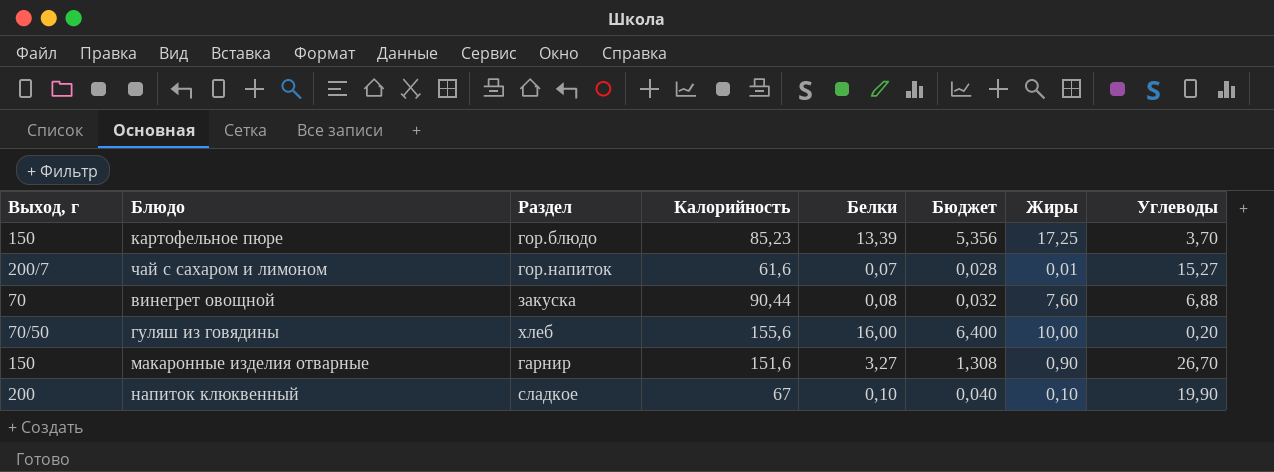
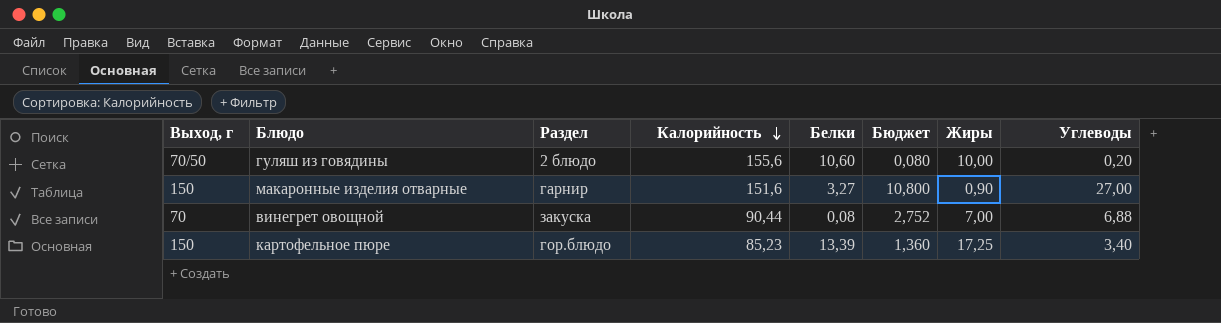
row order: none -> Калорийность descending
column Бюджет | formula: [Белки] * 0,4 -> [Углеводы] * 0,4
row чай с сахаром и лимоном: 200/7 | гор.напиток | 61,6 | 0,07 | 0,028 | 0,01 | 15,27 -> none
row напиток клюквенный: 200 | сладкое | 67 | 0,10 | 0,040 | 0,10 | 19,90 -> none
гуляш из говядины | Раздел: хлеб -> 2 блюдо
гуляш из говядины | Белки: 16,00 -> 10,60
макаронные изделия отварные | Углеводы: 26,70 -> 27,00
винегрет овощной | Жиры: 7,60 -> 7,00
картофельное пюре | Углеводы: 3,70 -> 3,40

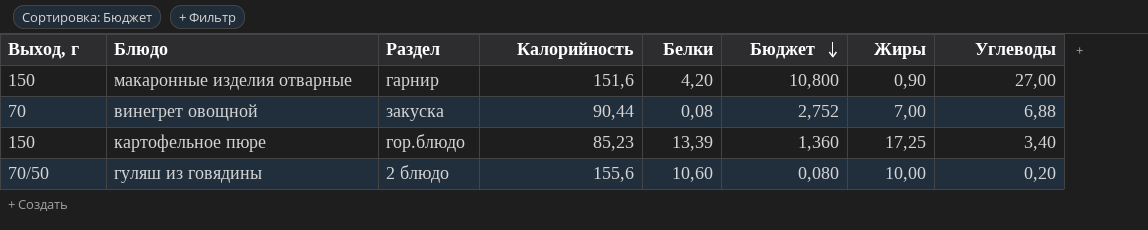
row order: Калорийность descending -> Бюджет descending
макаронные изделия отварные | Белки: 3,27 -> 4,20

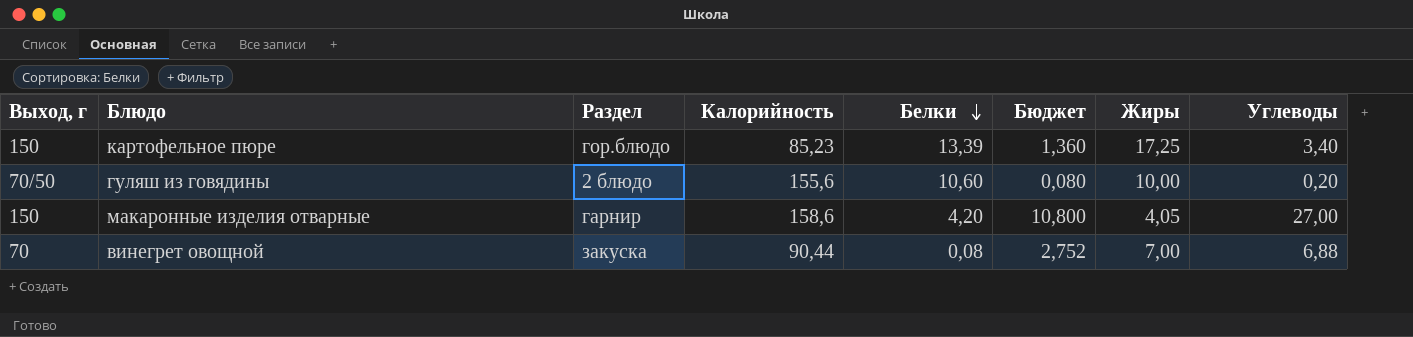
row order: Бюджет descending -> Белки descending
макаронные изделия отварные | Калорийность: 151,6 -> 158,6
макаронные изделия отварные | Жиры: 0,90 -> 4,05

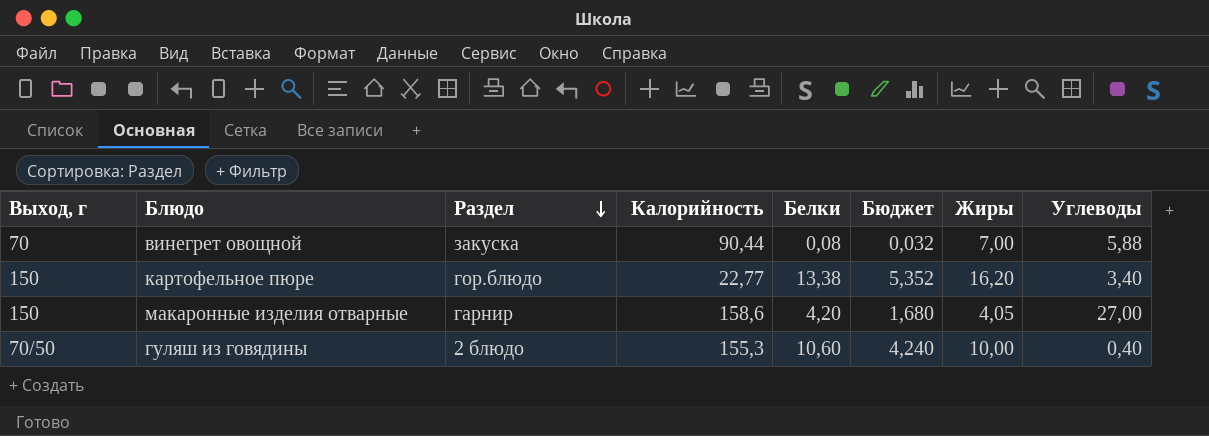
row order: Белки descending -> Раздел descending
column Бюджет | formula: [Углеводы] * 0,4 -> [Белки] * 0,4
винегрет овощной | Углеводы: 6,88 -> 5,88
картофельное пюре | Калорийность: 85,23 -> 22,77
картофельное пюре | Белки: 13,39 -> 13,38
картофельное пюре | Жиры: 17,25 -> 16,20
гуляш из говядины | Калорийность: 155,6 -> 155,3
гуляш из говядины | Углеводы: 0,20 -> 0,40

